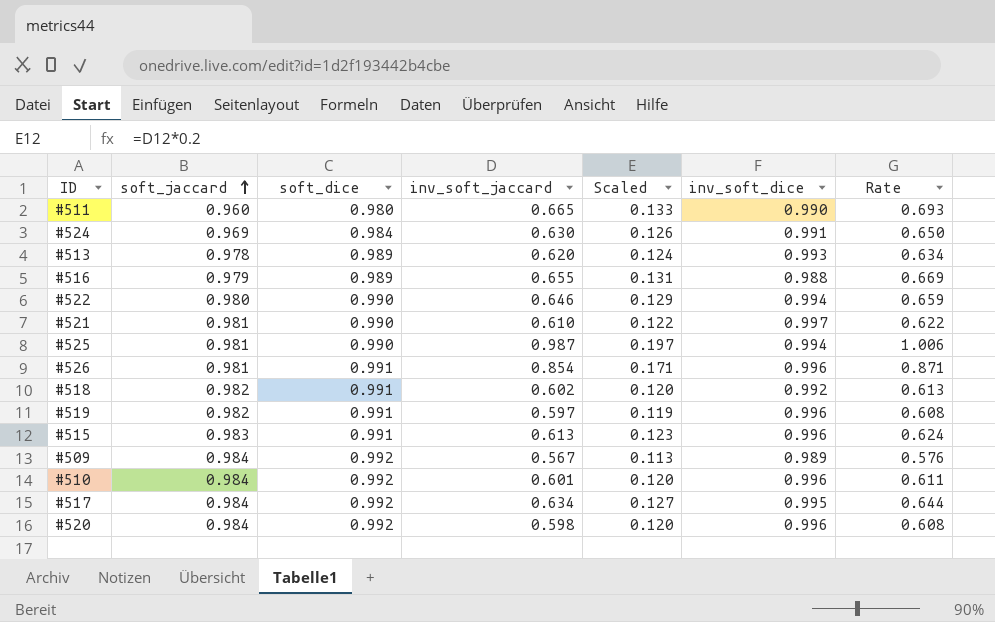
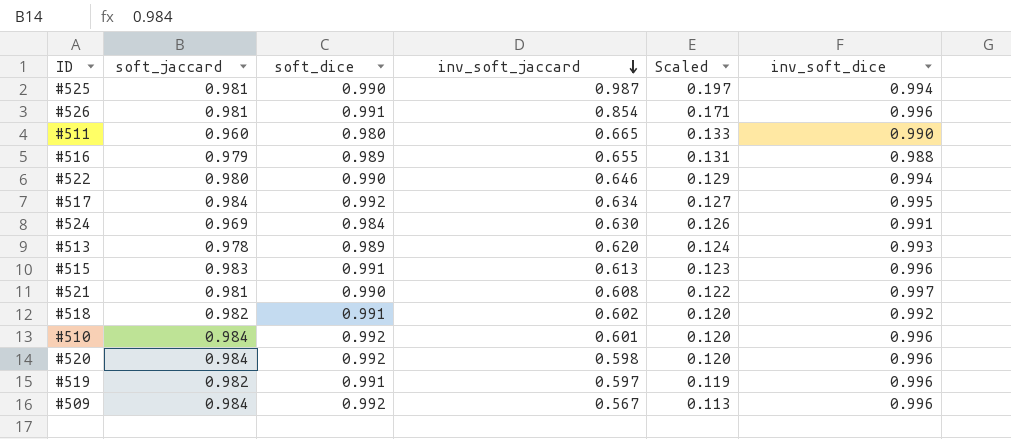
row order: soft_jaccard ascending -> inv_soft_jaccard descending
column Rate | formula: [inv_soft_jaccard] / [soft_jaccard] -> none
#521 | inv_soft_jaccard: 0.610 -> 0.608
#509 | inv_soft_dice: 0.989 -> 0.996

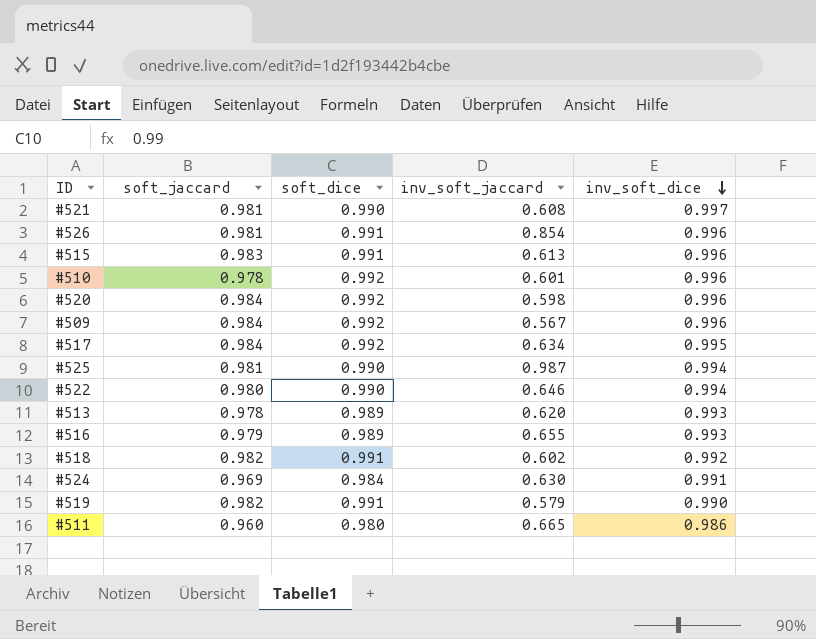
row order: inv_soft_jaccard descending -> inv_soft_dice descending
column Scaled | formula: [inv_soft_jaccard] * 0.2 -> none
#510 | soft_jaccard: 0.984 -> 0.978
#516 | inv_soft_dice: 0.988 -> 0.993
#519 | inv_soft_jaccard: 0.597 -> 0.579
#519 | inv_soft_dice: 0.996 -> 0.990
#511 | inv_soft_dice: 0.990 -> 0.986

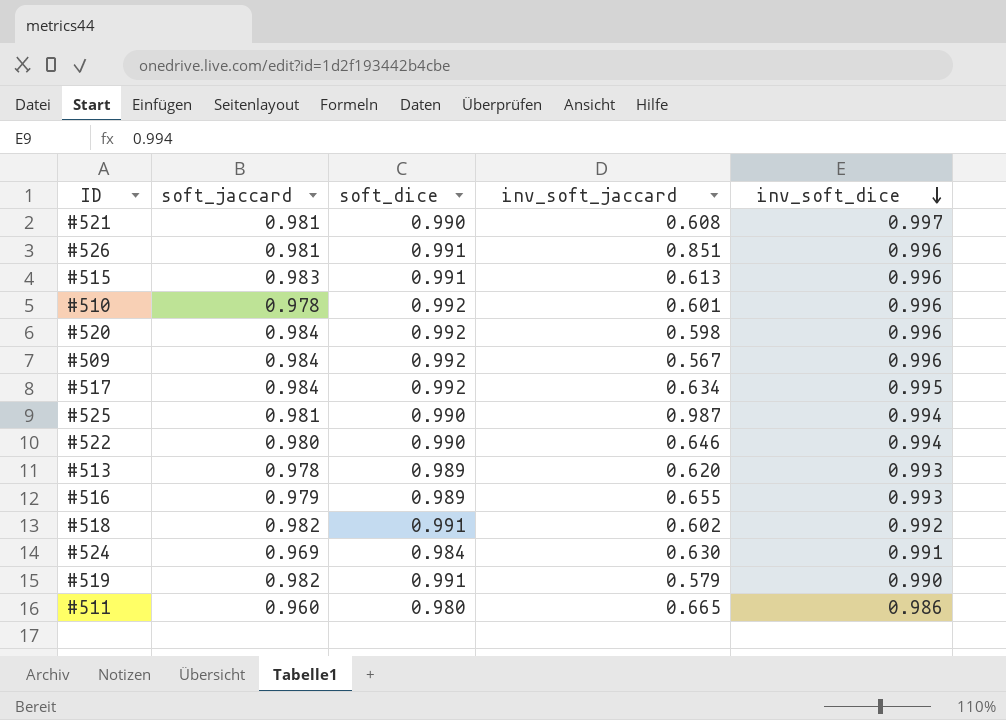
#526 | inv_soft_jaccard: 0.854 -> 0.851

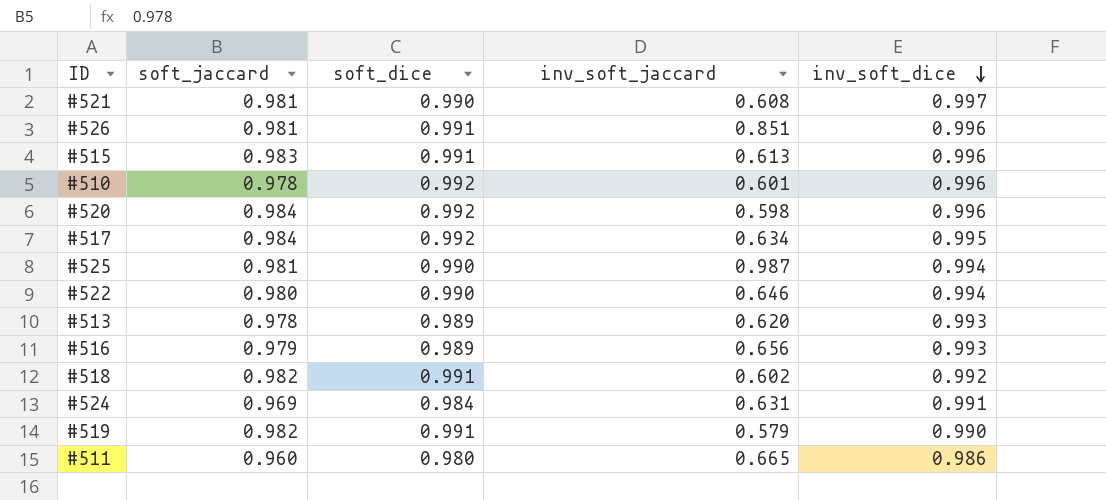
row #509: 0.984 | 0.992 | 0.567 | 0.996 -> none
#516 | inv_soft_jaccard: 0.655 -> 0.656
#524 | inv_soft_jaccard: 0.630 -> 0.631

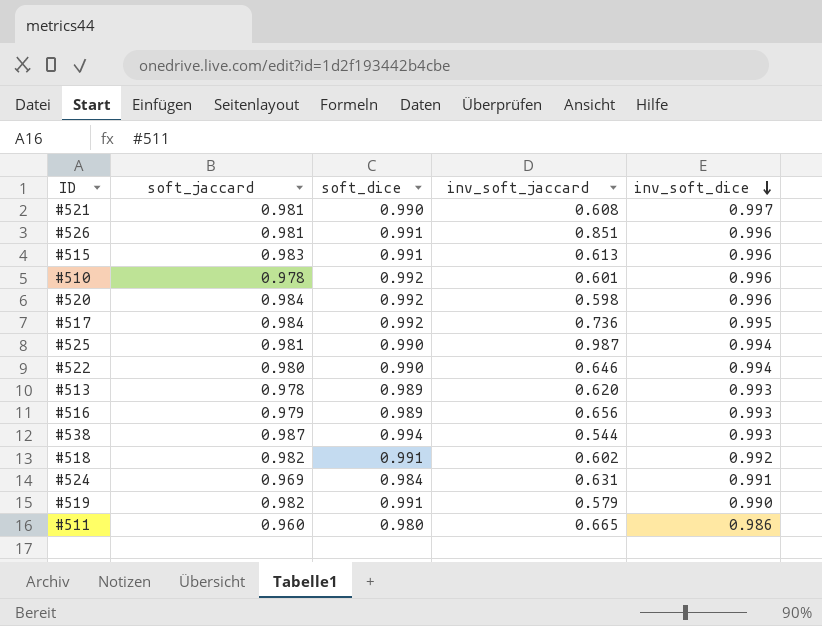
#517 | inv_soft_jaccard: 0.634 -> 0.736
row #538: none -> 0.987 | 0.994 | 0.544 | 0.993

